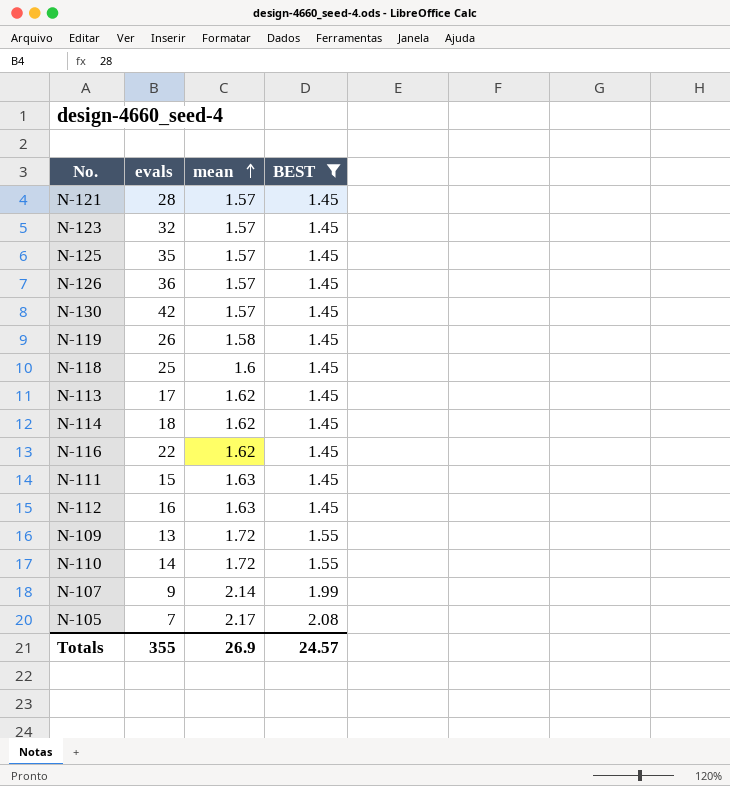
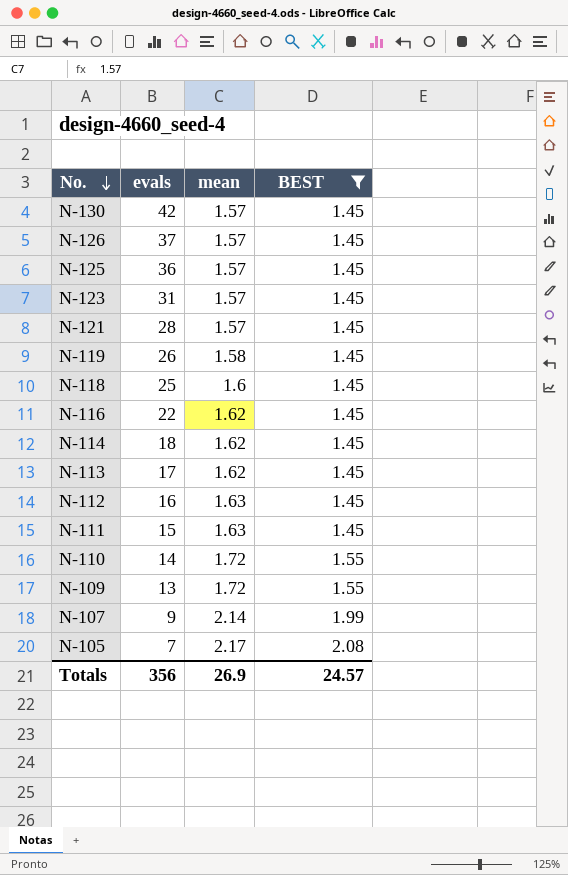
row order: mean ascending -> No. descending
N-126 | evals: 36 -> 37
N-125 | evals: 35 -> 36
N-123 | evals: 32 -> 31
Totals | evals: 355 -> 356

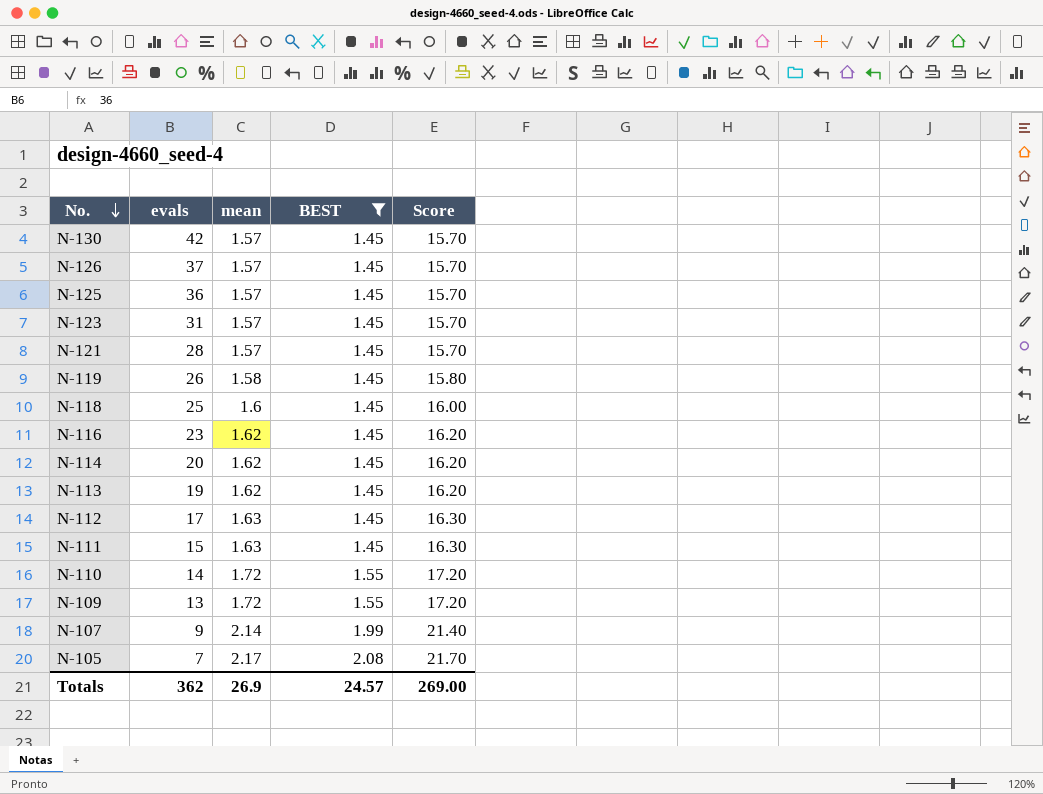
column Score | formula: none -> [mean] * 10
N-116 | evals: 22 -> 23
N-114 | evals: 18 -> 20
N-113 | evals: 17 -> 19
N-112 | evals: 16 -> 17
Totals | evals: 356 -> 362

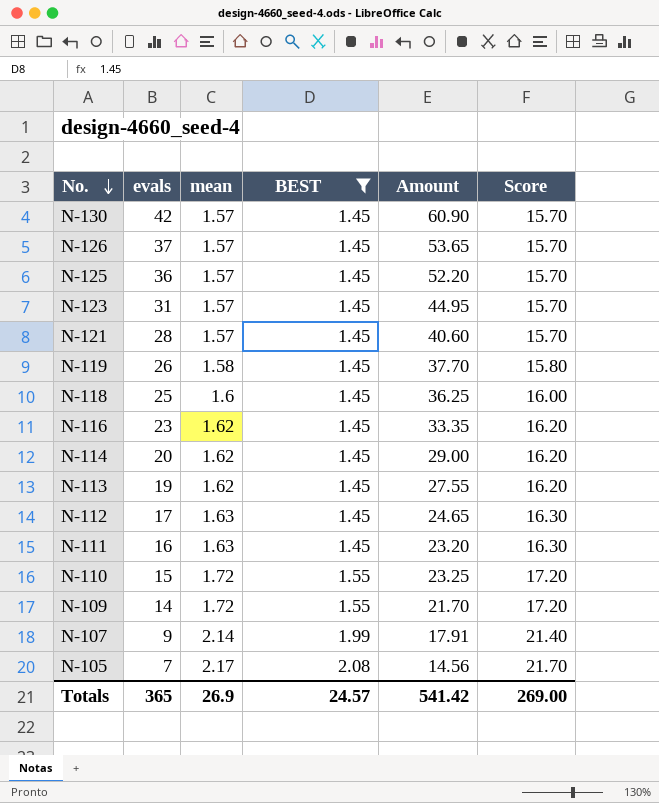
column Amount | formula: none -> [evals] * [BEST]
N-111 | evals: 15 -> 16
N-110 | evals: 14 -> 15
N-109 | evals: 13 -> 14
Totals | evals: 362 -> 365

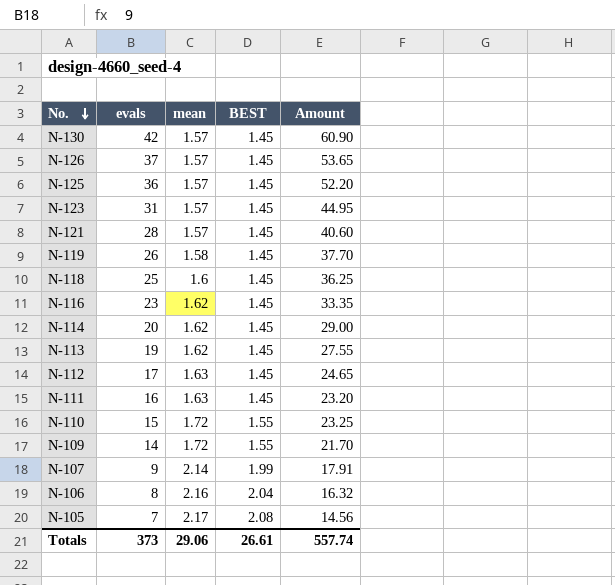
filter: BEST != 2.04 -> none
column Score | formula: [mean] * 10 -> none
Totals | evals: 365 -> 373
Totals | mean: 26.9 -> 29.06
Totals | BEST: 24.57 -> 26.61
Totals | Amount: 541.42 -> 557.74

